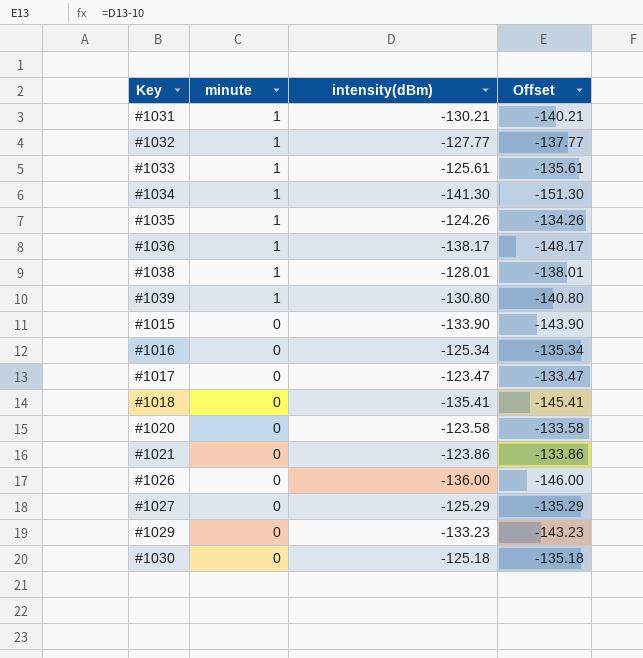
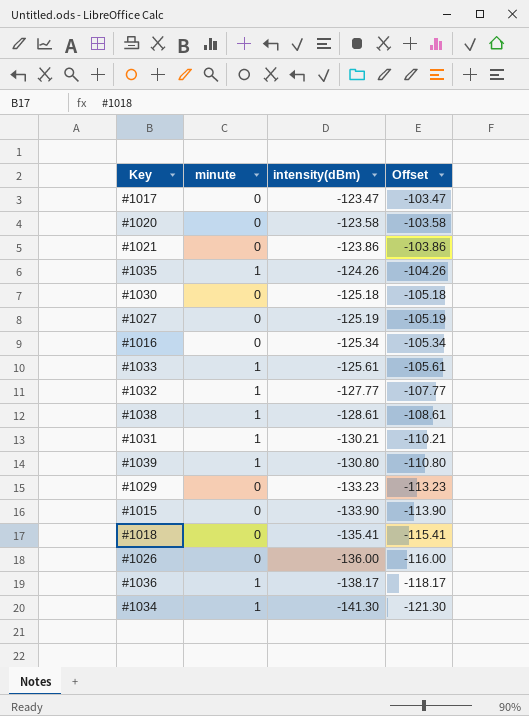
row order: minute descending -> intensity(dBm) descending
column Offset | formula: [intensity(dBm)] - 10 -> [intensity(dBm)] + 20
#1027 | intensity(dBm): -125.29 -> -125.19
#1038 | intensity(dBm): -128.01 -> -128.61

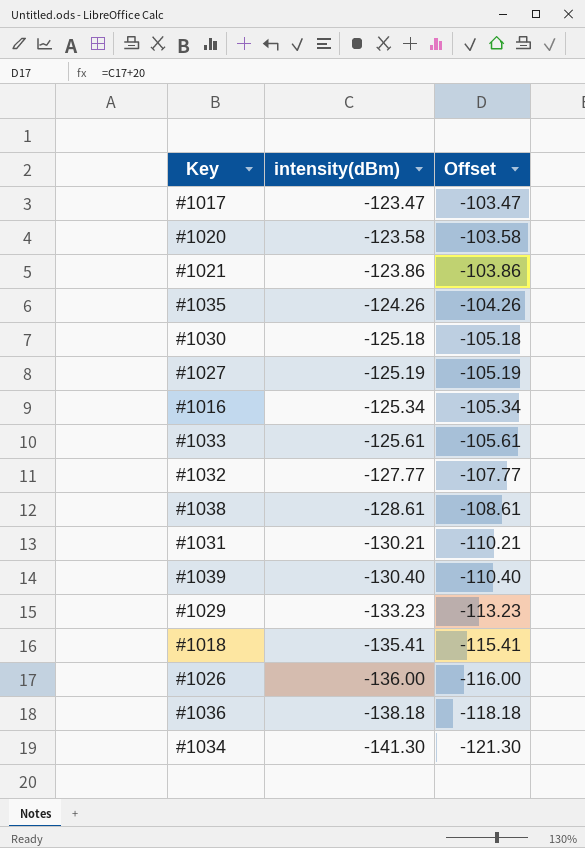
column minute | position: 2 -> none
row #1015: 0 | -133.90 | -113.90 -> none
#1039 | intensity(dBm): -130.80 -> -130.40
#1039 | Offset: -110.80 -> -110.40
#1036 | intensity(dBm): -138.17 -> -138.18
#1036 | Offset: -118.17 -> -118.18

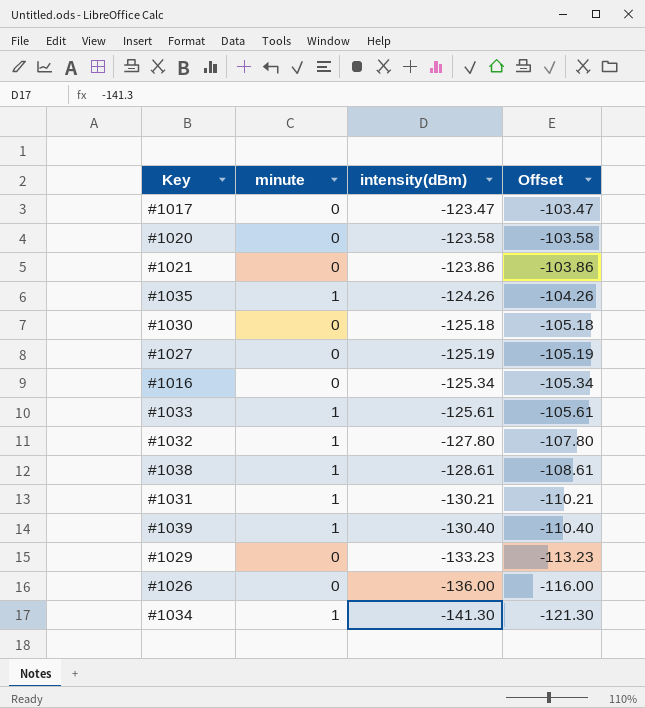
column minute | position: none -> 2
row #1018: -135.41 | -115.41 -> none
row #1036: -138.18 | -118.18 -> none
#1032 | intensity(dBm): -127.77 -> -127.80
#1032 | Offset: -107.77 -> -107.80

